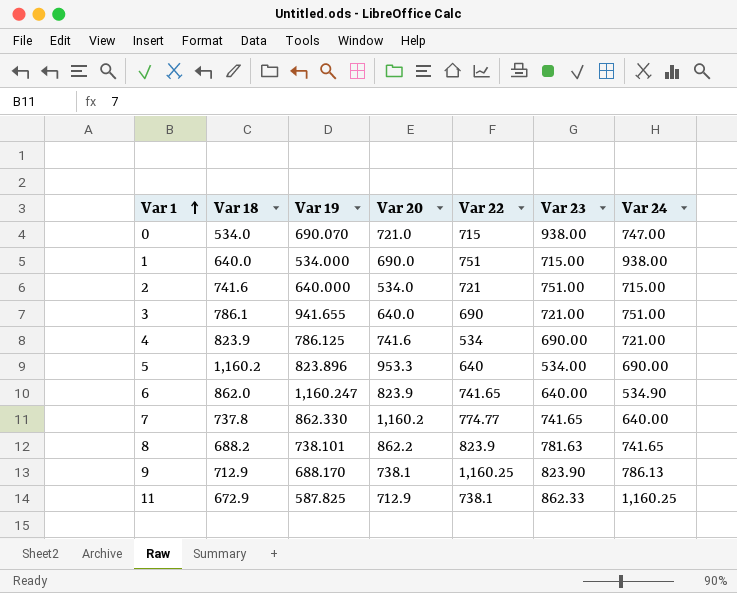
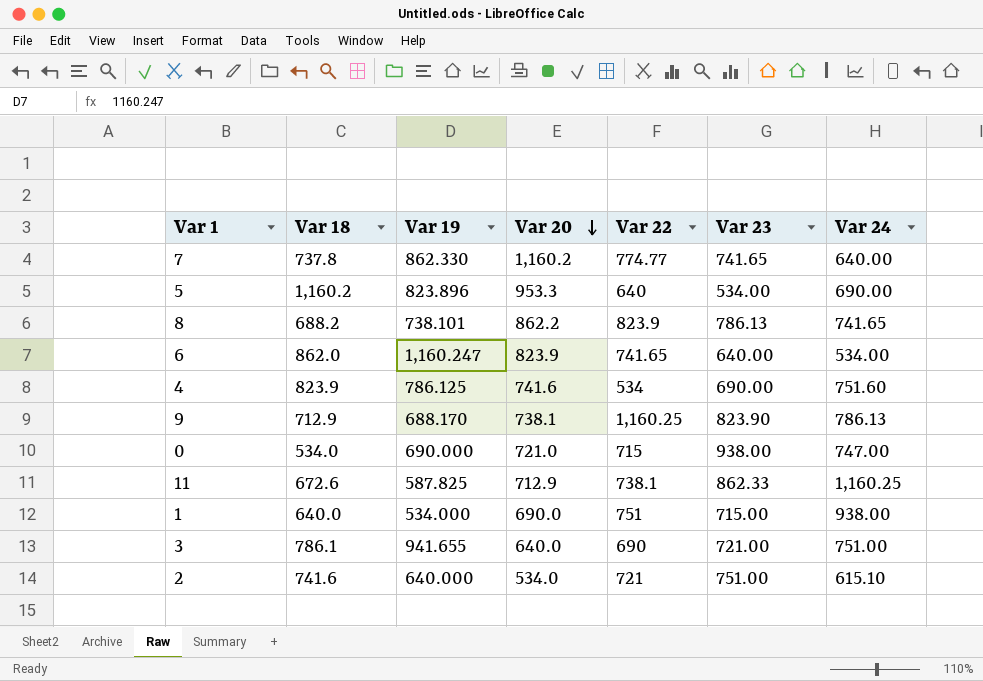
row order: Var 1 ascending -> Var 20 descending
8 | Var 23: 781.63 -> 786.13
6 | Var 24: 534.90 -> 534.00
4 | Var 24: 721.00 -> 751.60
0 | Var 19: 690.070 -> 690.000
11 | Var 18: 672.9 -> 672.6
2 | Var 24: 715.00 -> 615.10

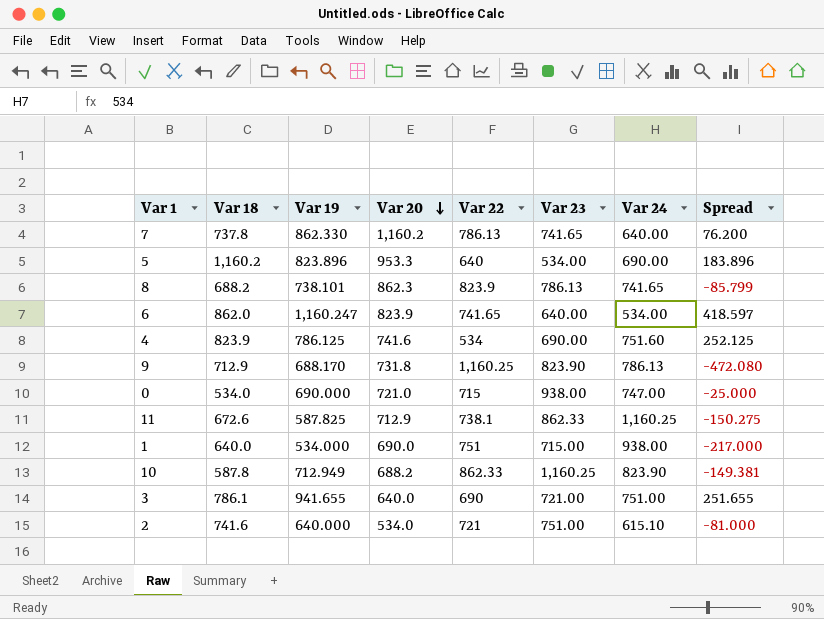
column Spread | formula: none -> [Var 19] - [Var 22]
7 | Var 22: 774.77 -> 786.13
8 | Var 20: 862.2 -> 862.3
9 | Var 20: 738.1 -> 731.8
row 10: none -> 587.8 | 712.949 | 688.2 | 862.33 | 1,160.25 | 823.90 | -149.381

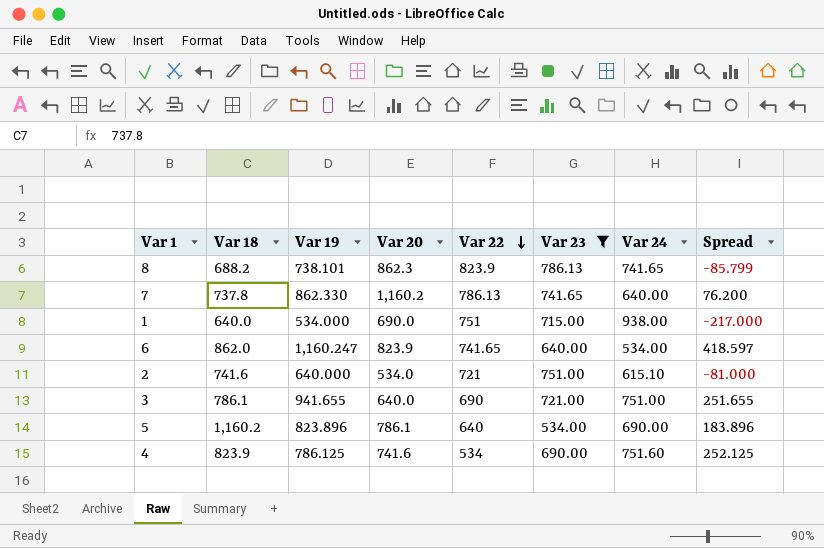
filter: none -> Var 23 <= 786.13
row order: Var 20 descending -> Var 22 descending
5 | Var 20: 953.3 -> 786.1

